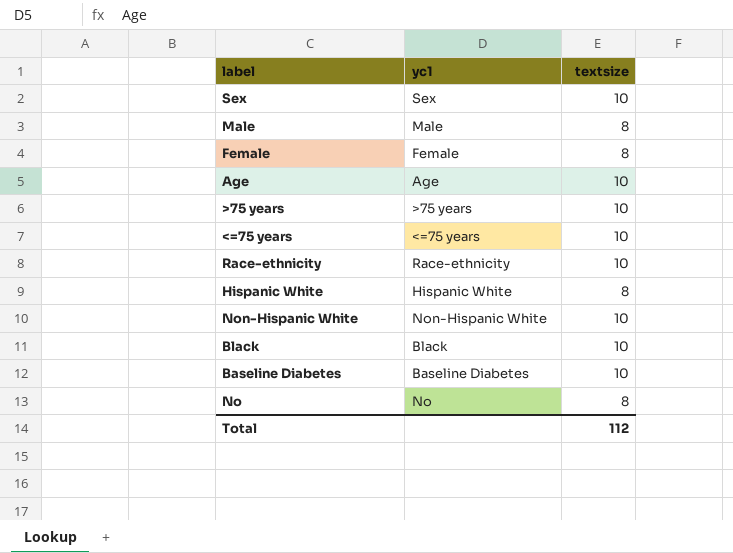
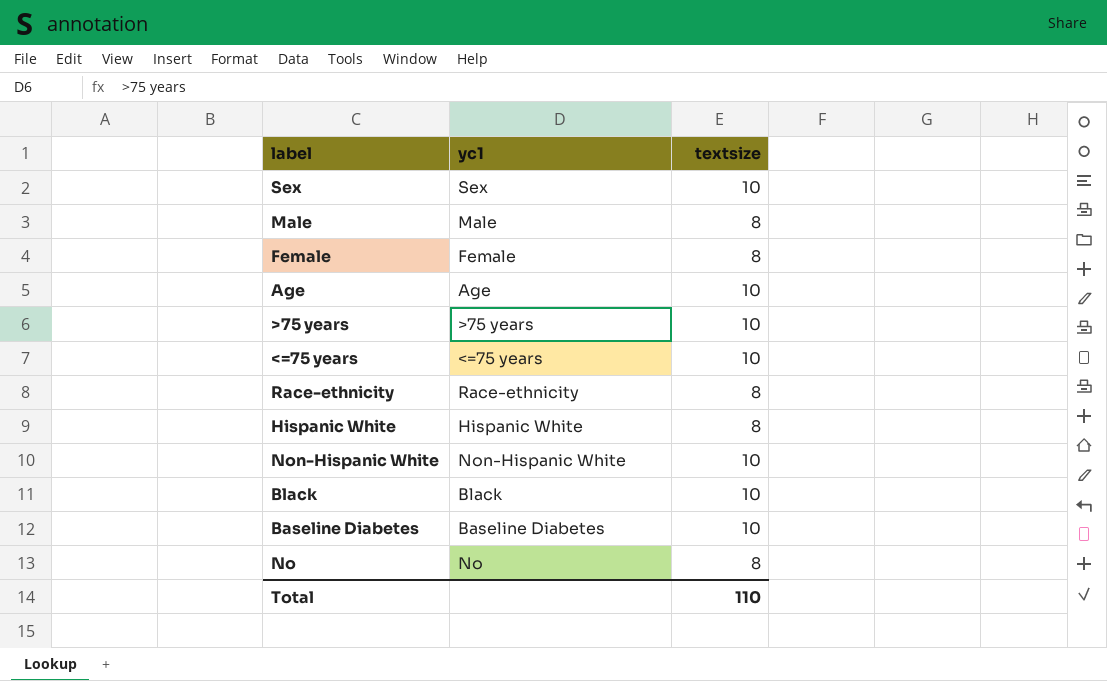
Race-ethnicity | textsize: 10 -> 8
Total | textsize: 112 -> 110

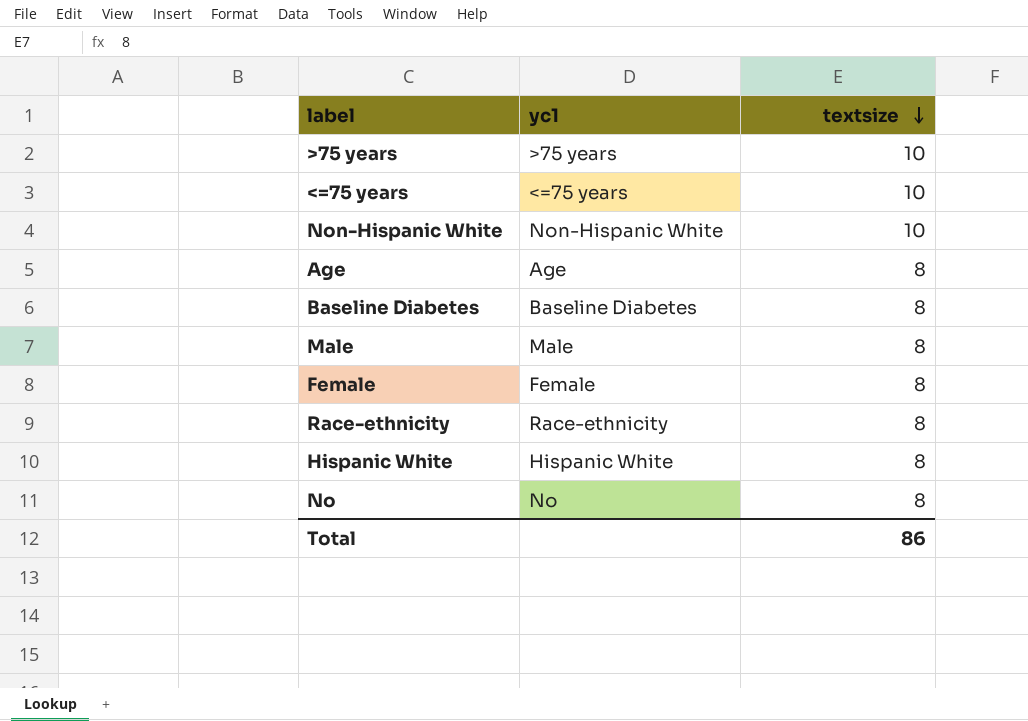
row order: none -> textsize descending
row Sex: Sex | 10 -> none
row Black: Black | 10 -> none
Age | textsize: 10 -> 8
Baseline Diabetes | textsize: 10 -> 8
Total | textsize: 110 -> 86

